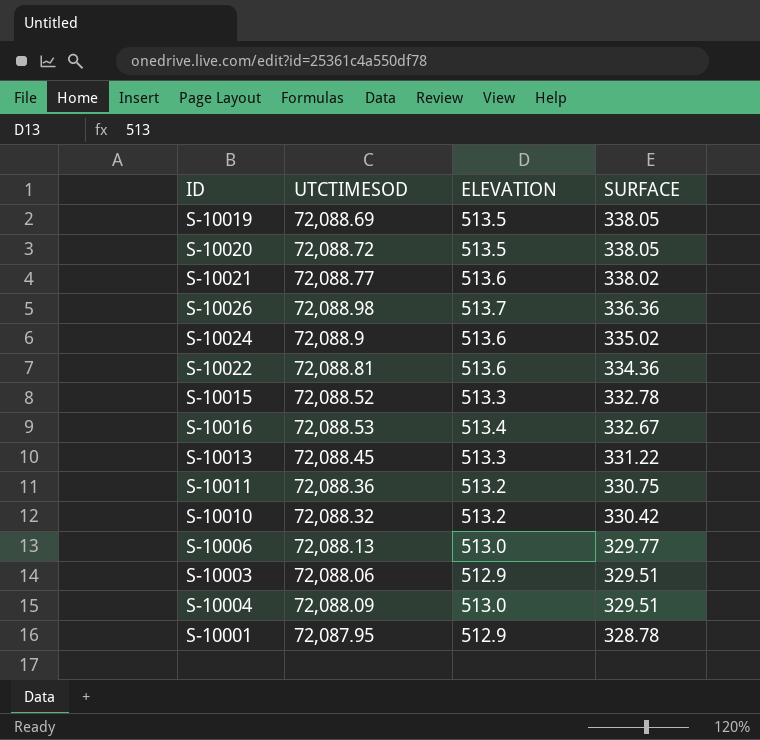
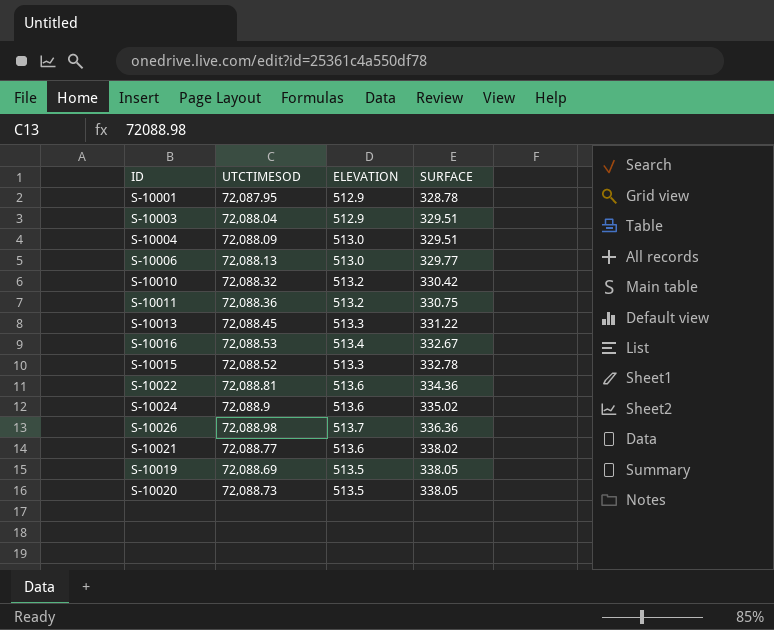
row order: SURFACE descending -> SURFACE ascending
S-10003 | UTCTIMESOD: 72,088.06 -> 72,088.04
S-10020 | UTCTIMESOD: 72,088.72 -> 72,088.73

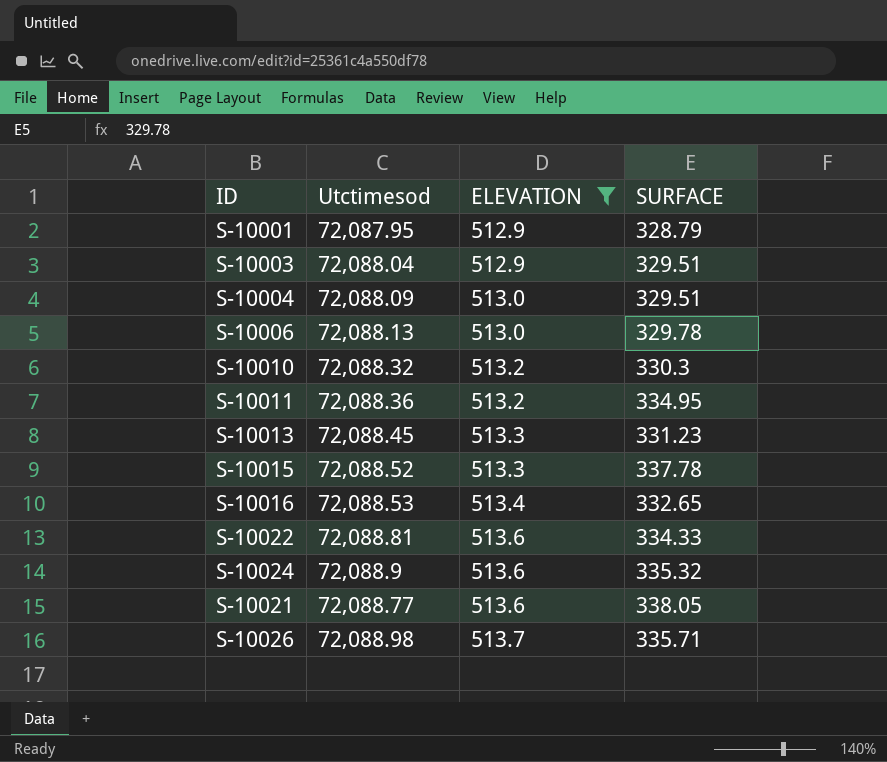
filter: none -> ELEVATION != 513.5
row order: SURFACE ascending -> ELEVATION ascending
column name: UTCTIMESOD -> Utctimesod
S-10001 | SURFACE: 328.78 -> 328.79
S-10006 | SURFACE: 329.77 -> 329.78
S-10010 | SURFACE: 330.42 -> 330.3
S-10011 | SURFACE: 330.75 -> 334.95
S-10013 | SURFACE: 331.22 -> 331.23
S-10015 | SURFACE: 332.78 -> 337.78
S-10016 | SURFACE: 332.67 -> 332.65
S-10022 | SURFACE: 334.36 -> 334.33
S-10024 | SURFACE: 335.02 -> 335.32
S-10021 | SURFACE: 338.02 -> 338.05
S-10026 | SURFACE: 336.36 -> 335.71

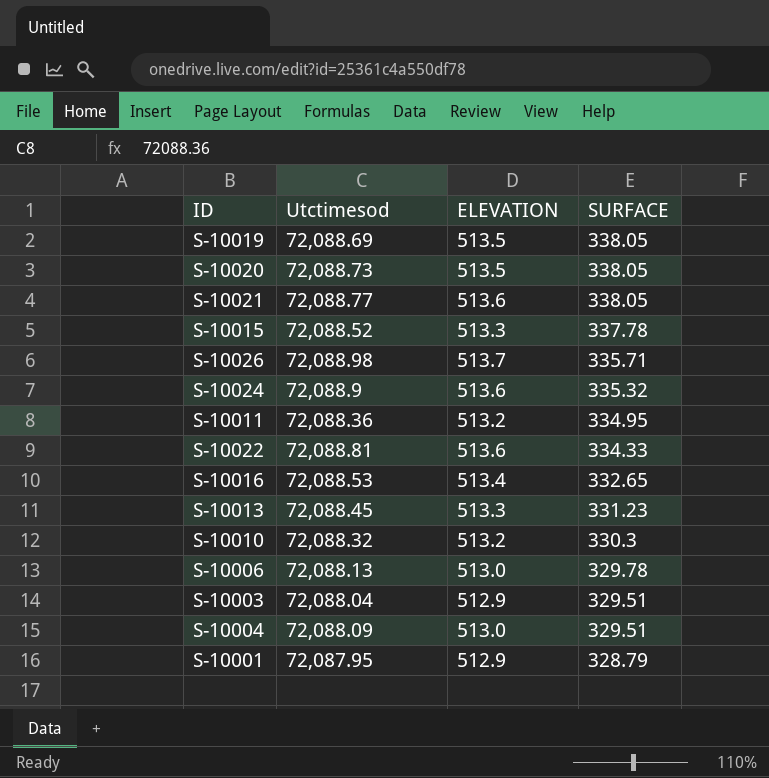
filter: ELEVATION != 513.5 -> none
row order: ELEVATION ascending -> SURFACE descending

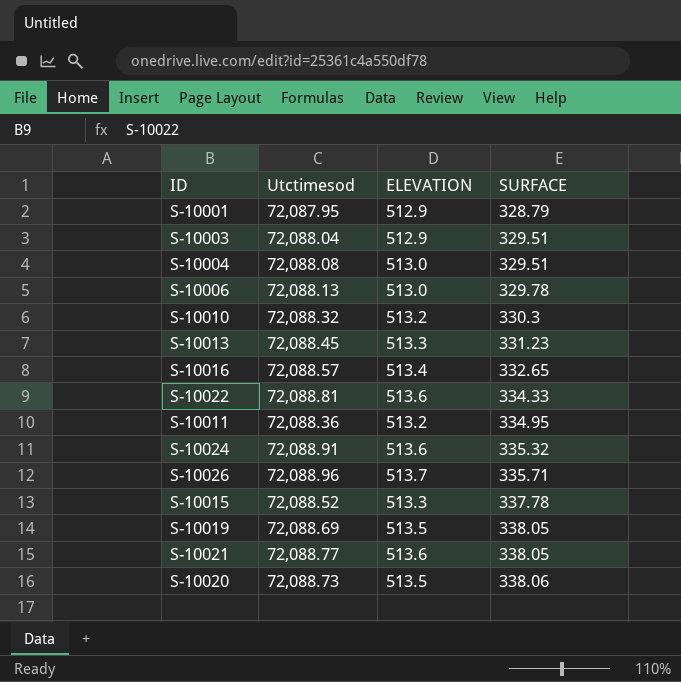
row order: SURFACE descending -> SURFACE ascending
S-10004 | Utctimesod: 72,088.09 -> 72,088.08
S-10016 | Utctimesod: 72,088.53 -> 72,088.57
S-10024 | Utctimesod: 72,088.9 -> 72,088.91
S-10026 | Utctimesod: 72,088.98 -> 72,088.96
S-10020 | SURFACE: 338.05 -> 338.06

